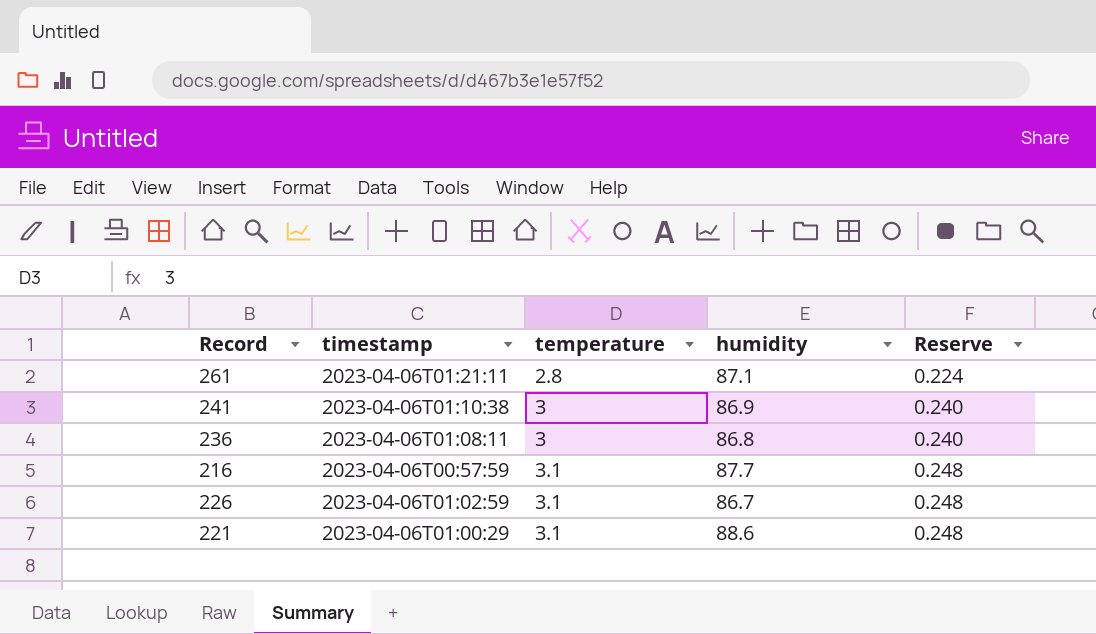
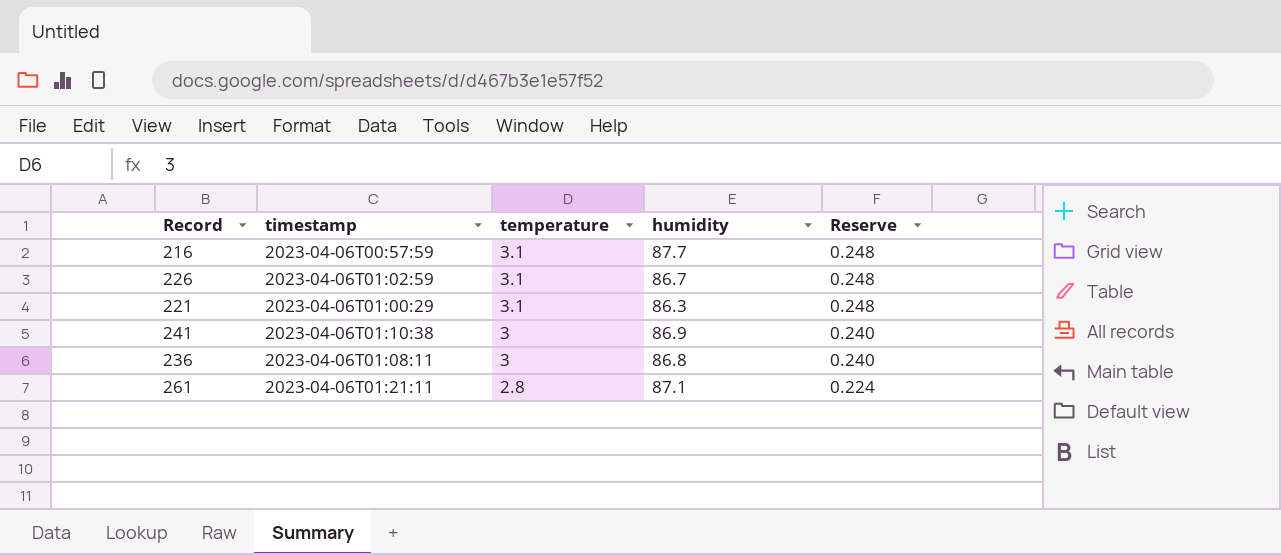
row order: temperature ascending -> temperature descending
221 | humidity: 88.6 -> 86.3

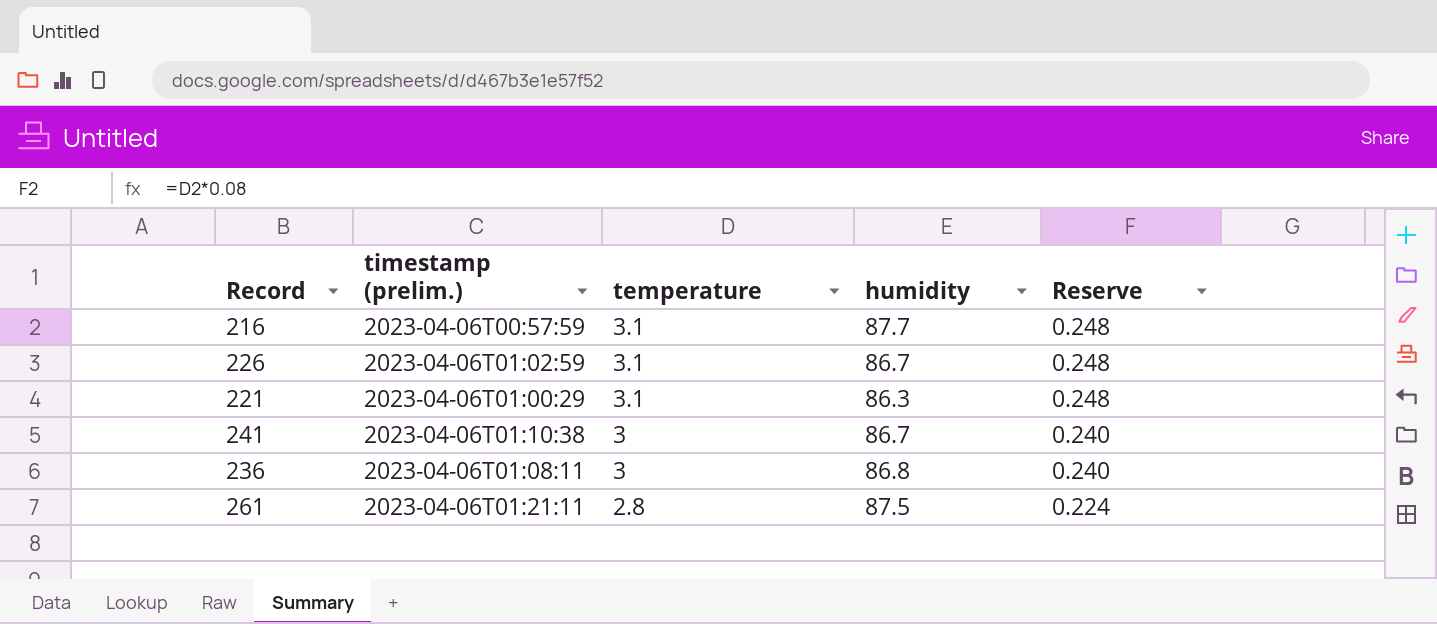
column name: timestamp -> timestamp (prelim.)
241 | humidity: 86.9 -> 86.7
261 | humidity: 87.1 -> 87.5

